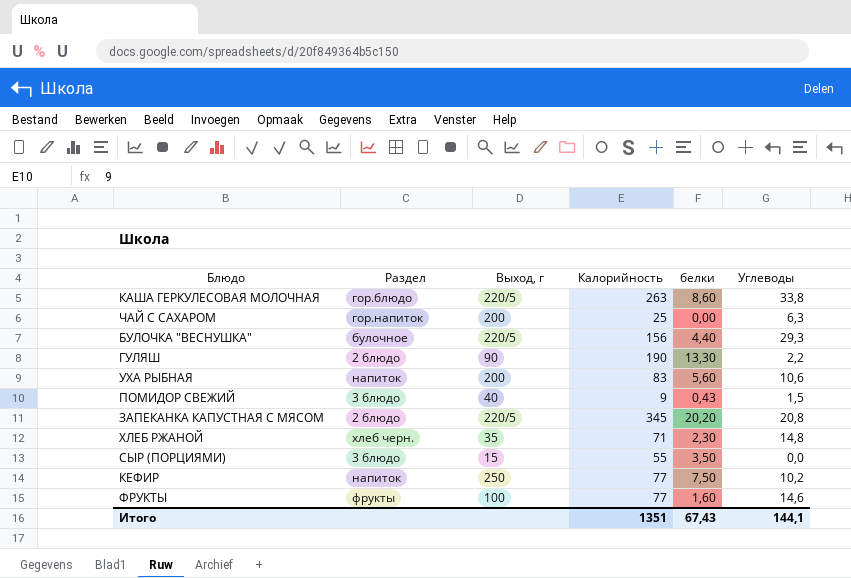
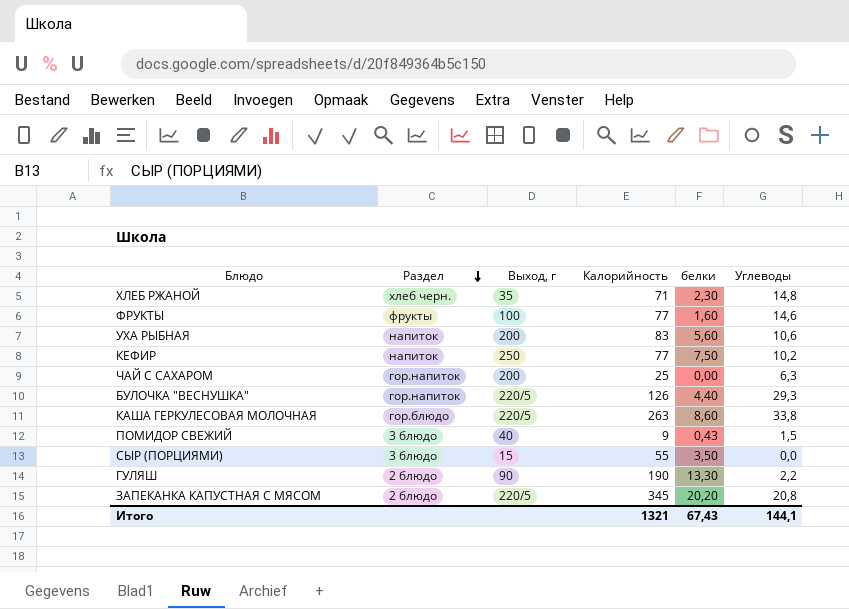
row order: none -> Раздел descending
БУЛОЧКА "ВЕСНУШКА" | Раздел: булочное -> гор.напиток
БУЛОЧКА "ВЕСНУШКА" | Калорийность: 156 -> 126
Итого | Калорийность: 1351 -> 1321

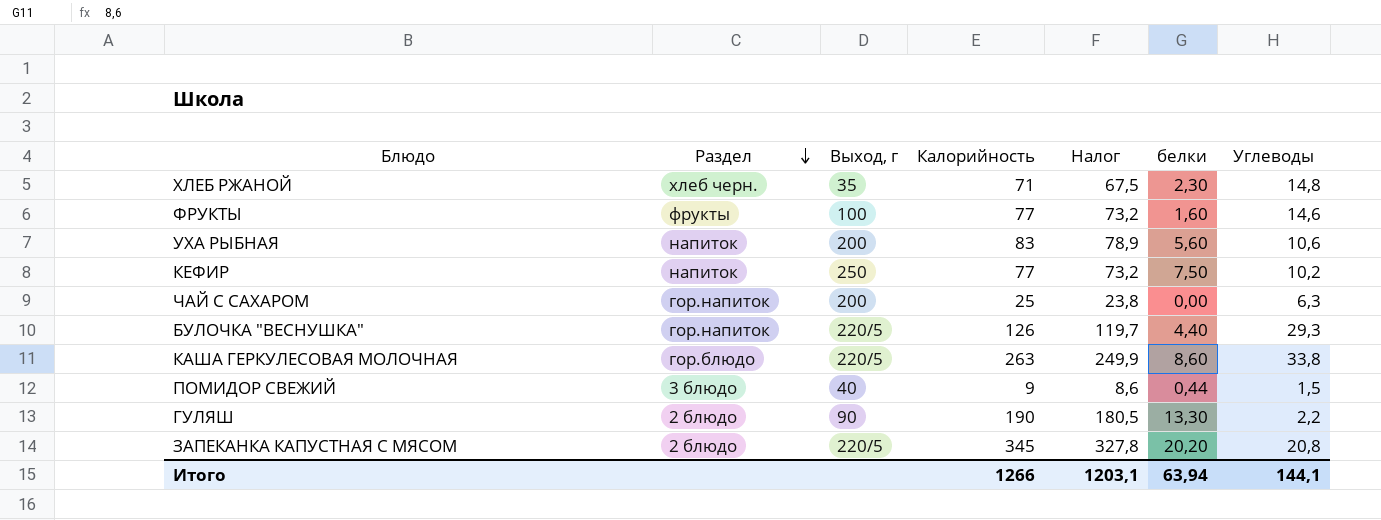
column Налог | formula: none -> [Калорийность] * 0,95
row СЫР (ПОРЦИЯМИ): 3 блюдо | 15 | 55 | 3,50 | 0,0 -> none
ПОМИДОР СВЕЖИЙ | белки: 0,43 -> 0,44
Итого | Калорийность: 1321 -> 1266
Итого | белки: 67,43 -> 63,94

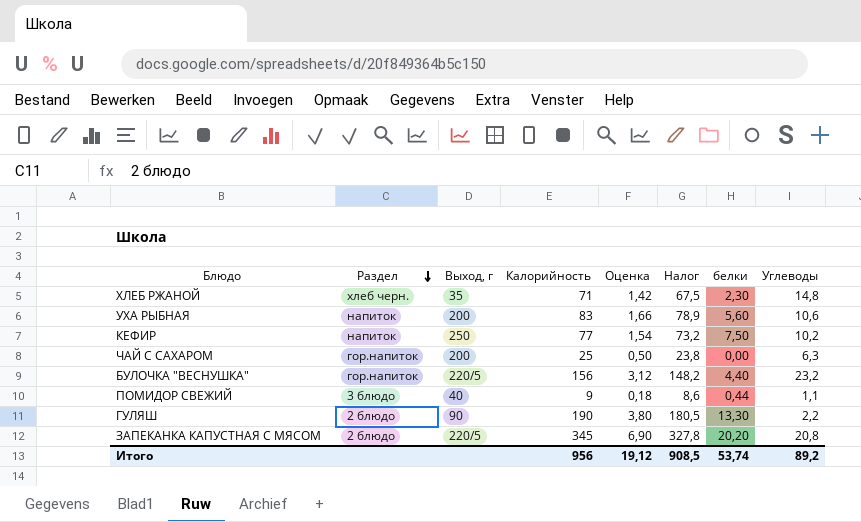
column Оценка | formula: none -> [Калорийность] * 0,02
row ФРУКТЫ: фрукты | 100 | 77 | 73,2 | 1,60 | 14,6 -> none
row КАША ГЕРКУЛЕСОВАЯ МОЛОЧНАЯ: гор.блюдо | 220/5 | 263 | 249,9 | 8,60 | 33,8 -> none
БУЛОЧКА "ВЕСНУШКА" | Калорийность: 126 -> 156
БУЛОЧКА "ВЕСНУШКА" | Налог: 119,7 -> 148,2
БУЛОЧКА "ВЕСНУШКА" | Углеводы: 29,3 -> 23,2
ПОМИДОР СВЕЖИЙ | Углеводы: 1,5 -> 1,1
Итого | Калорийность: 1266 -> 956
Итого | Налог: 1203,1 -> 908,5
Итого | белки: 63,94 -> 53,74
Итого | Углеводы: 144,1 -> 89,2

